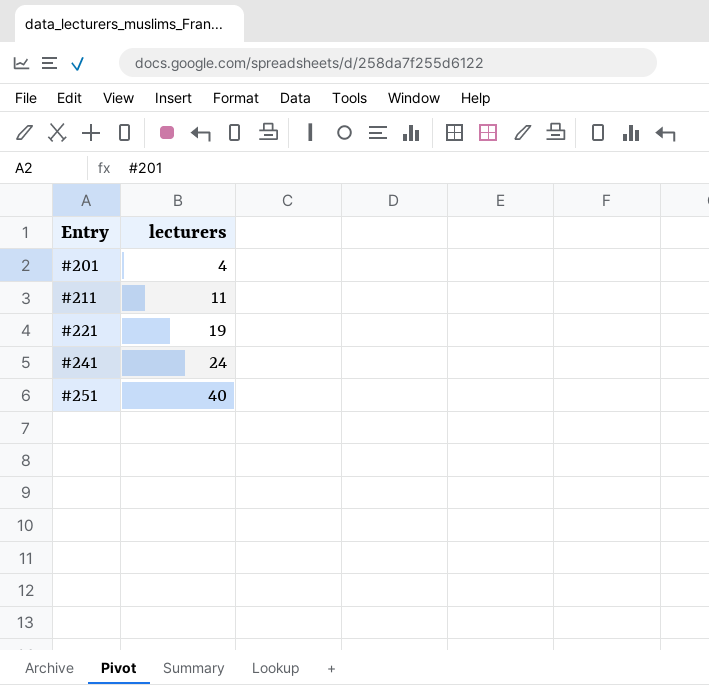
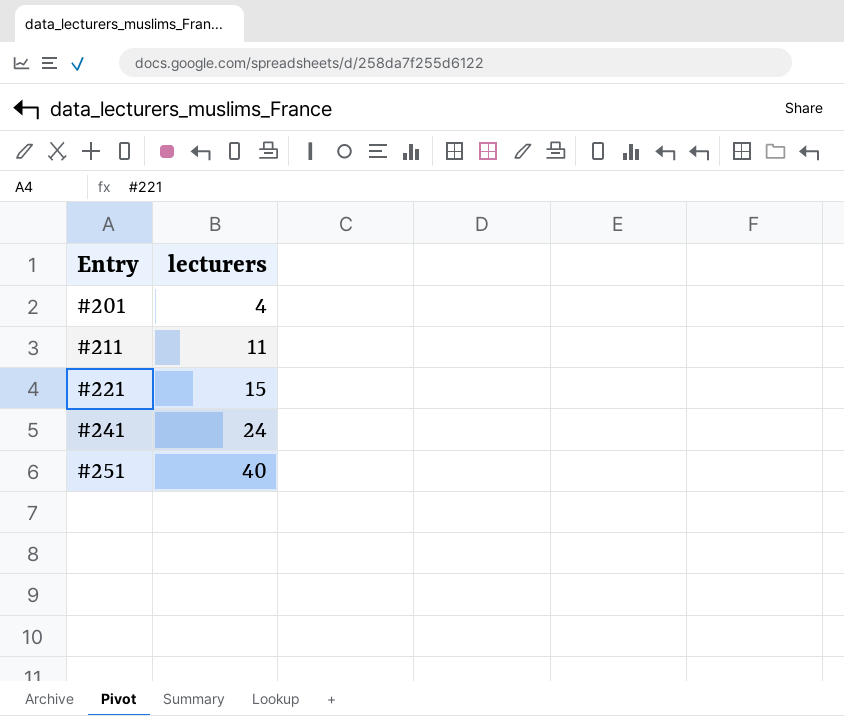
#221 | lecturers: 19 -> 15

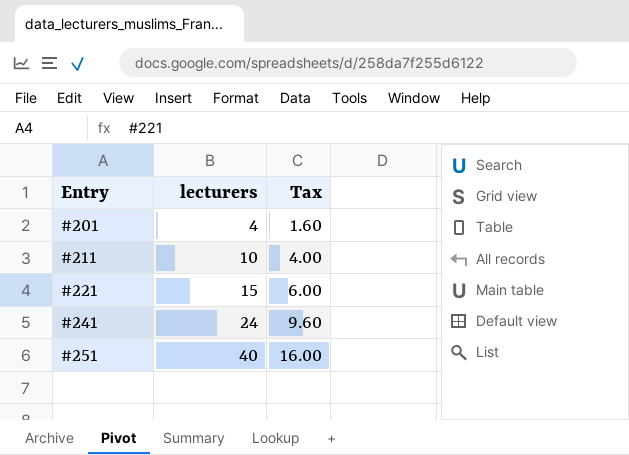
column Tax | formula: none -> [lecturers] * 0.4
#211 | lecturers: 11 -> 10

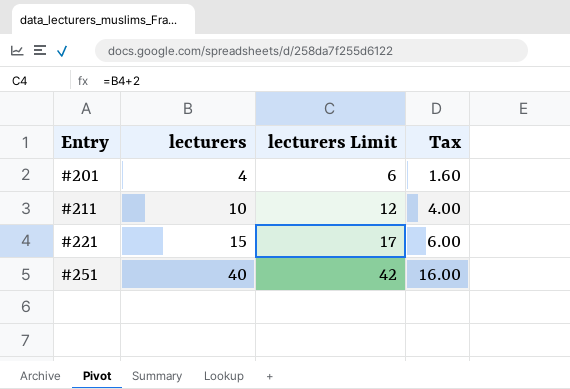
column lecturers Limit | formula: none -> [lecturers] + 2
row #241: 24 | 9.60 -> none

